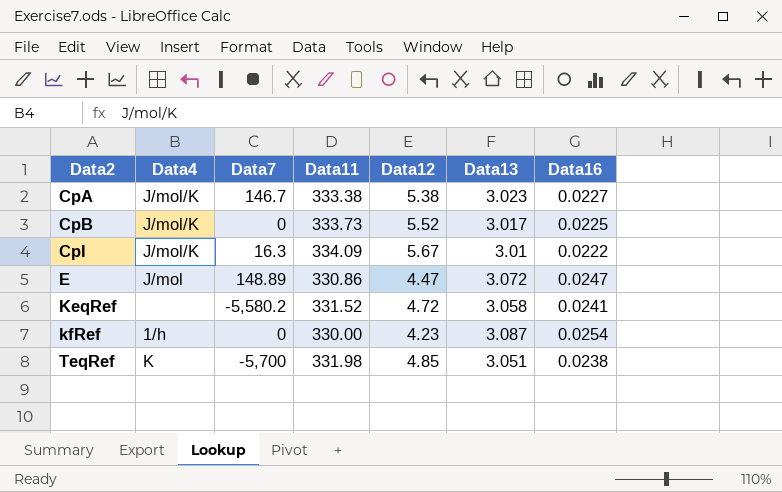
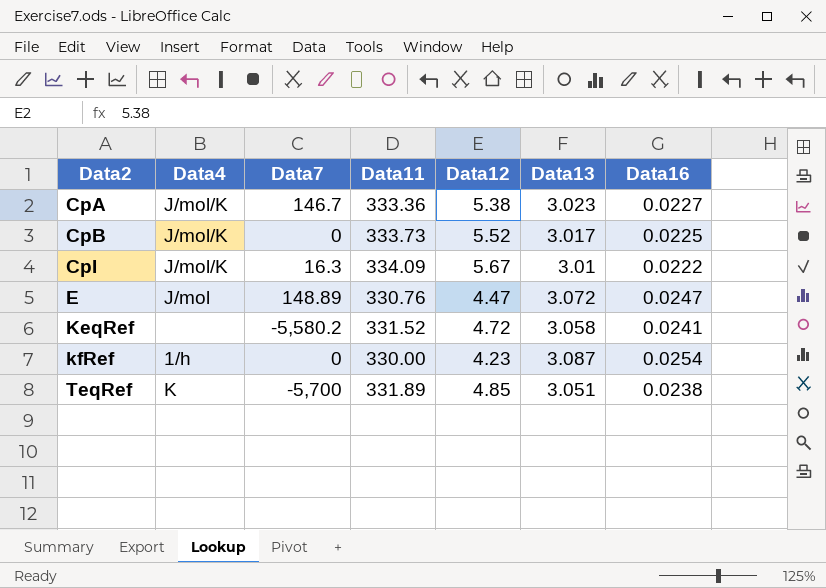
CpA | Data11: 333.38 -> 333.36
E | Data11: 330.86 -> 330.76
TeqRef | Data11: 331.98 -> 331.89

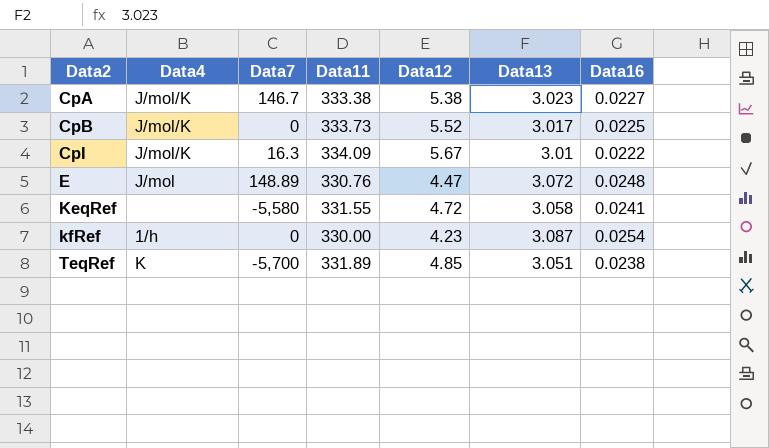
CpA | Data11: 333.36 -> 333.38
E | Data16: 0.0247 -> 0.0248
KeqRef | Data7: -5,580.2 -> -5,580
KeqRef | Data11: 331.52 -> 331.55

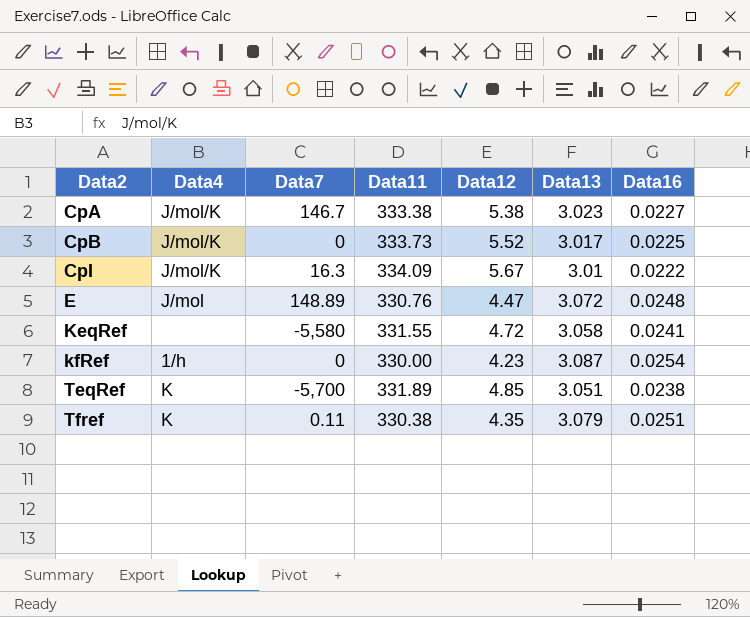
row Tfref: none -> K | 0.11 | 330.38 | 4.35 | 3.079 | 0.0251

